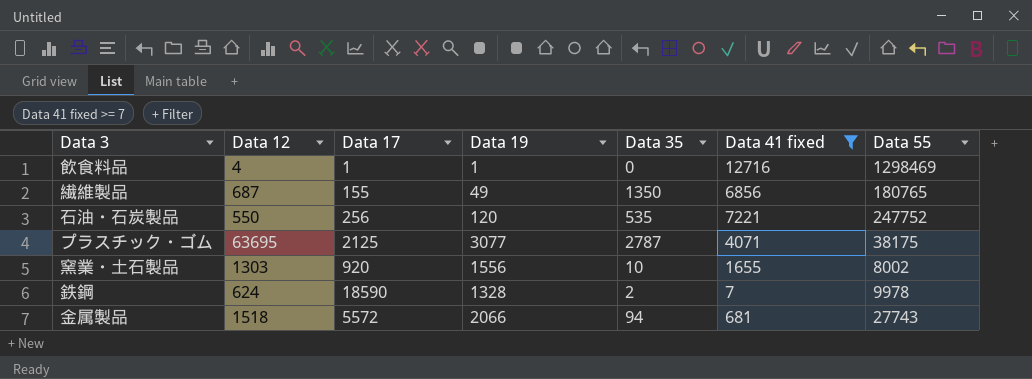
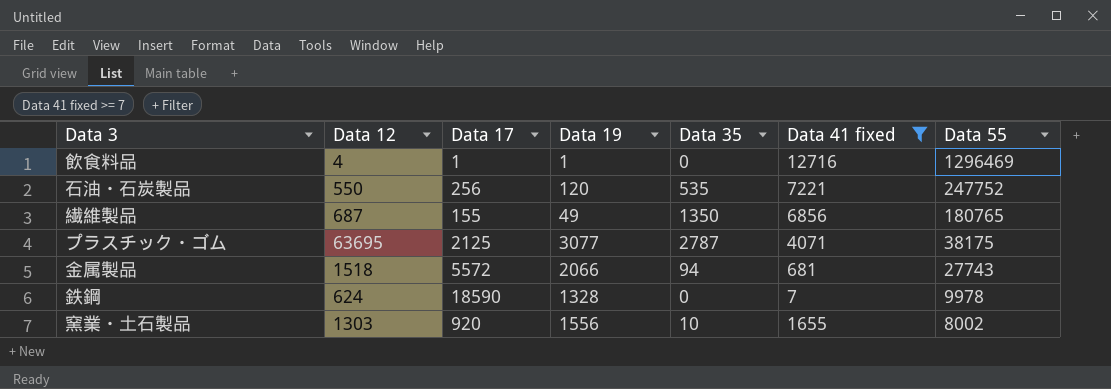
row order: none -> Data 55 descending
飲食料品 | Data 55: 1298469 -> 1296469
鉄鋼 | Data 35: 2 -> 0

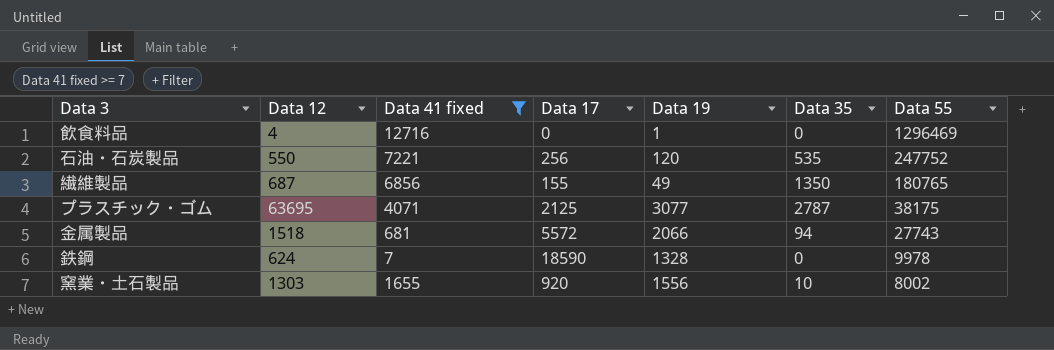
column Data 41 fixed | position: 6 -> 3
飲食料品 | Data 17: 1 -> 0

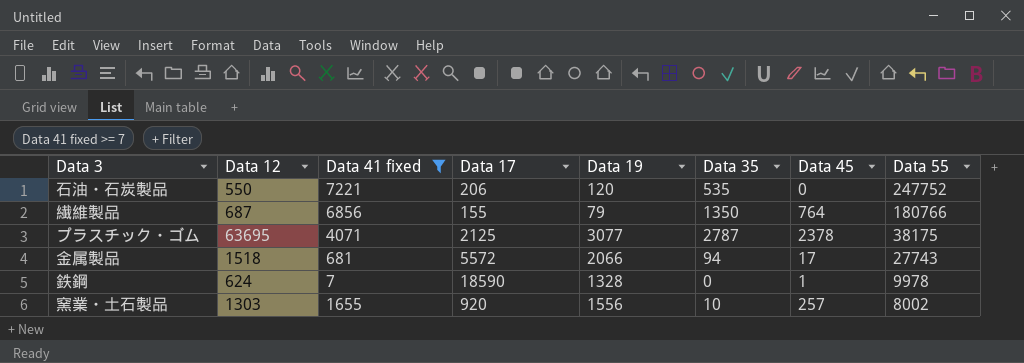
column Data 45 | position: none -> 7
row 飲食料品: 4 | 12716 | 0 | 1 | 0 | 1296469 -> none
石油・石炭製品 | Data 17: 256 -> 206
繊維製品 | Data 19: 49 -> 79
繊維製品 | Data 55: 180765 -> 180766

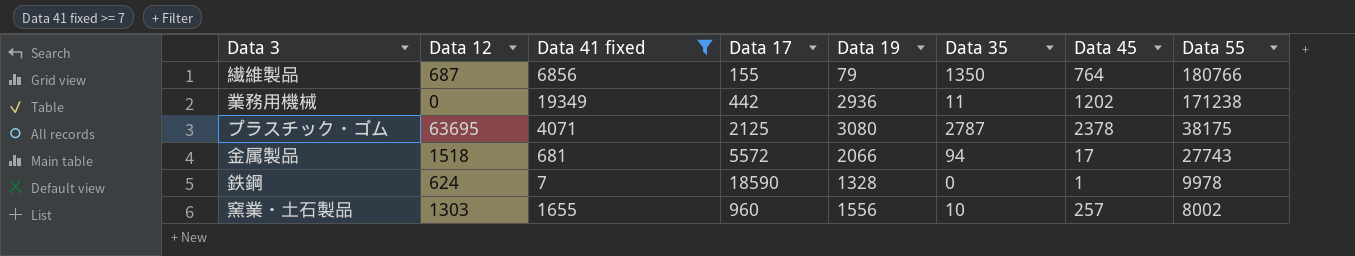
row 石油・石炭製品: 550 | 7221 | 206 | 120 | 535 | 0 | 247752 -> none
row 業務用機械: none -> 0 | 19349 | 442 | 2936 | 11 | 1202 | 171238
プラスチック・ゴム | Data 19: 3077 -> 3080
窯業・土石製品 | Data 17: 920 -> 960

